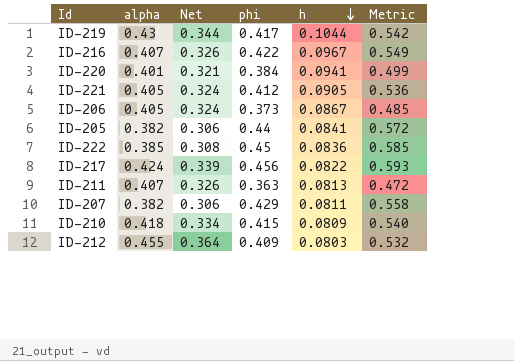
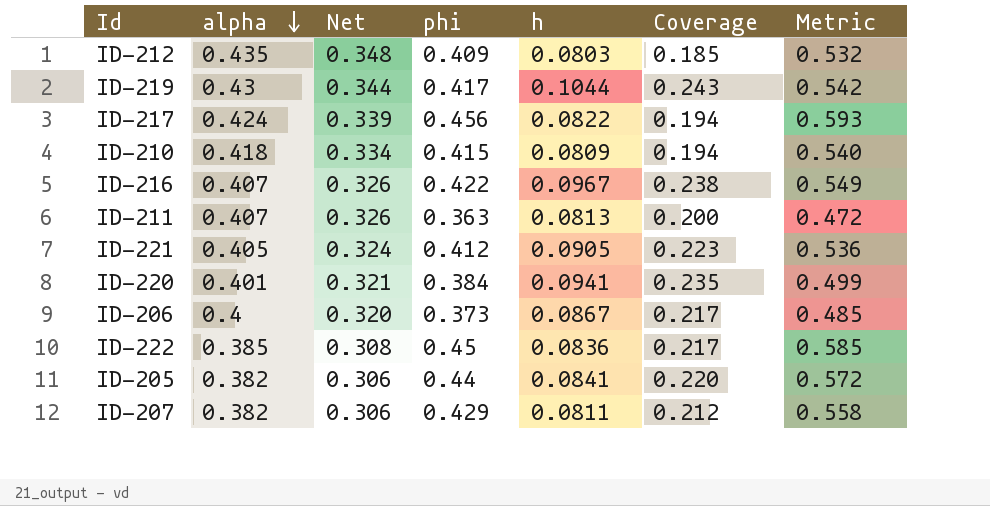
row order: h descending -> alpha descending
column Coverage | formula: none -> [h] / [alpha]
ID-212 | alpha: 0.455 -> 0.435
ID-212 | Net: 0.364 -> 0.348
ID-206 | alpha: 0.405 -> 0.4
ID-206 | Net: 0.324 -> 0.320

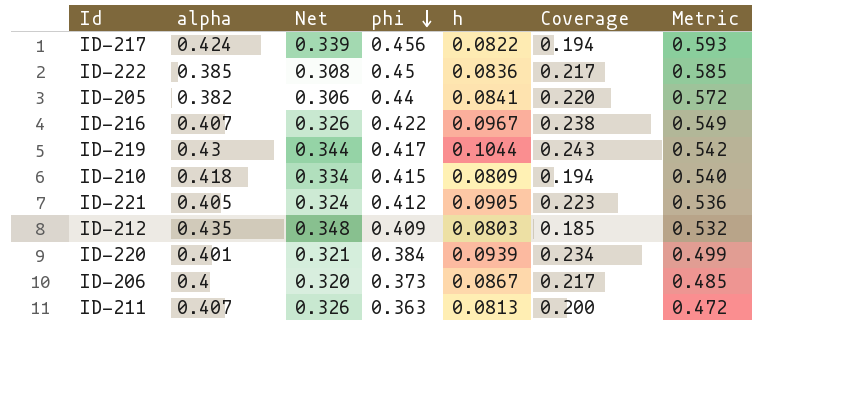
row order: alpha descending -> phi descending
row ID-207: 0.382 | 0.306 | 0.429 | 0.0811 | 0.212 | 0.558 -> none
ID-220 | h: 0.0941 -> 0.0939
ID-220 | Coverage: 0.235 -> 0.234

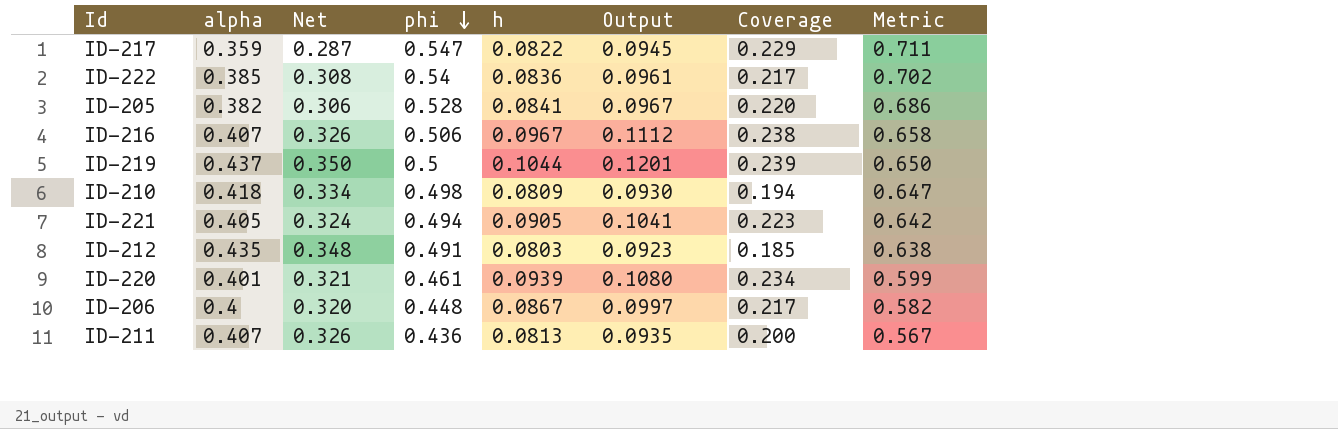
column Output | formula: none -> [h] * 1.15
ID-217 | alpha: 0.424 -> 0.359
ID-217 | Net: 0.339 -> 0.287
ID-217 | phi: 0.456 -> 0.547
ID-217 | Coverage: 0.194 -> 0.229
ID-217 | Metric: 0.593 -> 0.711
ID-222 | phi: 0.45 -> 0.54
ID-222 | Metric: 0.585 -> 0.702
ID-205 | phi: 0.44 -> 0.528
ID-205 | Metric: 0.572 -> 0.686
ID-216 | phi: 0.422 -> 0.506
ID-216 | Metric: 0.549 -> 0.658
ID-219 | alpha: 0.43 -> 0.437
ID-219 | Net: 0.344 -> 0.350
ID-219 | phi: 0.417 -> 0.5
ID-219 | Coverage: 0.243 -> 0.239
ID-219 | Metric: 0.542 -> 0.650
ID-210 | phi: 0.415 -> 0.498
ID-210 | Metric: 0.540 -> 0.647
ID-221 | phi: 0.412 -> 0.494
ID-221 | Metric: 0.536 -> 0.642
ID-212 | phi: 0.409 -> 0.491
ID-212 | Metric: 0.532 -> 0.638
ID-220 | phi: 0.384 -> 0.461
ID-220 | Metric: 0.499 -> 0.599
ID-206 | phi: 0.373 -> 0.448
ID-206 | Metric: 0.485 -> 0.582
ID-211 | phi: 0.363 -> 0.436
ID-211 | Metric: 0.472 -> 0.567

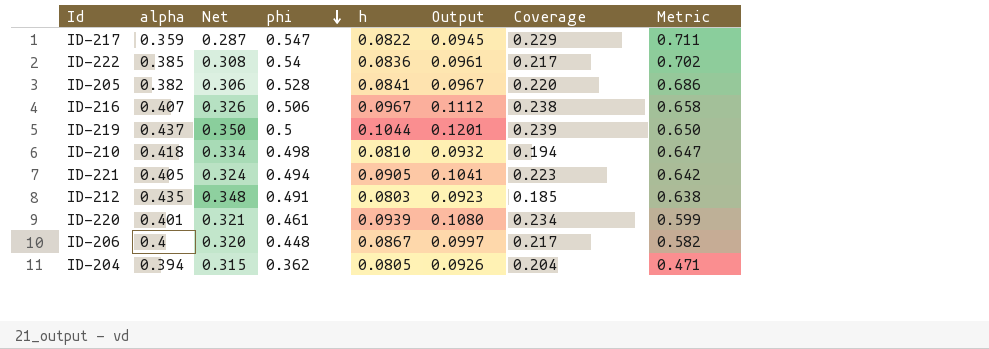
row ID-211: 0.407 | 0.326 | 0.436 | 0.0813 | 0.0935 | 0.200 | 0.567 -> none
ID-210 | h: 0.0809 -> 0.0810
ID-210 | Output: 0.0930 -> 0.0932
row ID-204: none -> 0.394 | 0.315 | 0.362 | 0.0805 | 0.0926 | 0.204 | 0.471

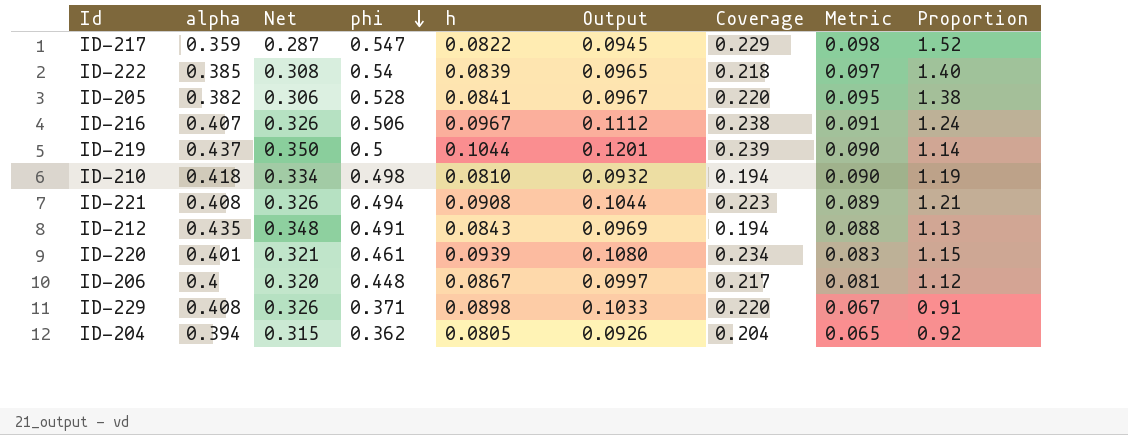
column Metric | formula: [phi] * 1.3 -> [phi] * 0.18
column Proportion | formula: none -> [phi] / [alpha]
ID-222 | h: 0.0836 -> 0.0839
ID-222 | Output: 0.0961 -> 0.0965
ID-222 | Coverage: 0.217 -> 0.218
ID-221 | alpha: 0.405 -> 0.408
ID-221 | Net: 0.324 -> 0.326
ID-221 | h: 0.0905 -> 0.0908
ID-221 | Output: 0.1041 -> 0.1044
ID-212 | h: 0.0803 -> 0.0843
ID-212 | Output: 0.0923 -> 0.0969
ID-212 | Coverage: 0.185 -> 0.194
row ID-229: none -> 0.408 | 0.326 | 0.371 | 0.0898 | 0.1033 | 0.220 | 0.067 | 0.91

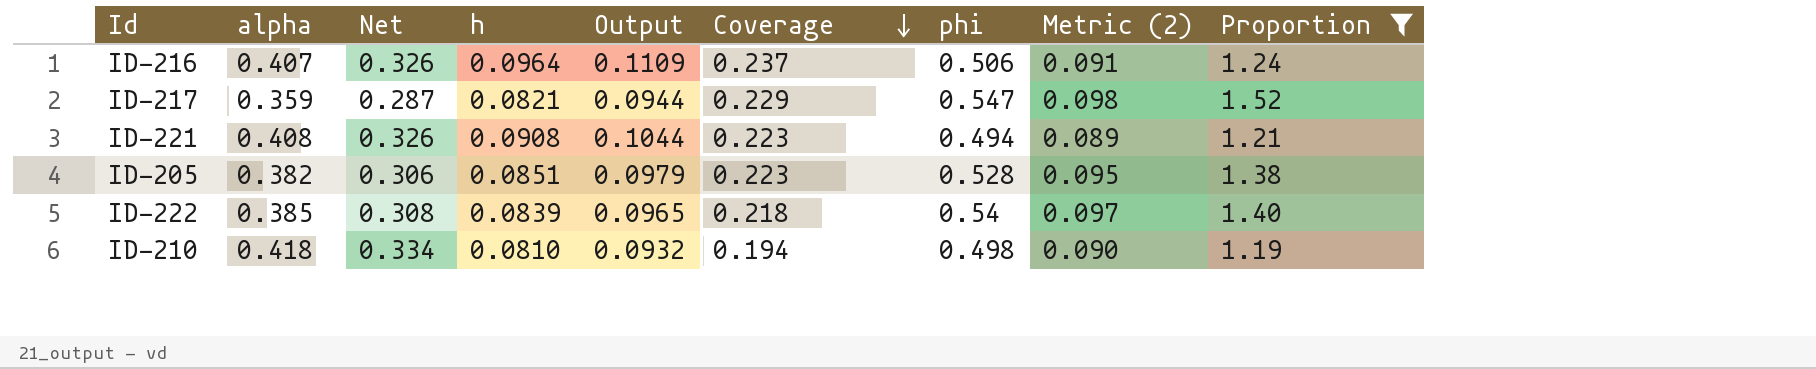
filter: none -> Proportion >= 1.19
row order: phi descending -> Coverage descending
column phi | position: 4 -> 7
column name: Metric -> Metric (2)
ID-216 | h: 0.0967 -> 0.0964
ID-216 | Output: 0.1112 -> 0.1109
ID-216 | Coverage: 0.238 -> 0.237
ID-217 | h: 0.0822 -> 0.0821
ID-217 | Output: 0.0945 -> 0.0944
ID-205 | h: 0.0841 -> 0.0851
ID-205 | Output: 0.0967 -> 0.0979
ID-205 | Coverage: 0.220 -> 0.223

